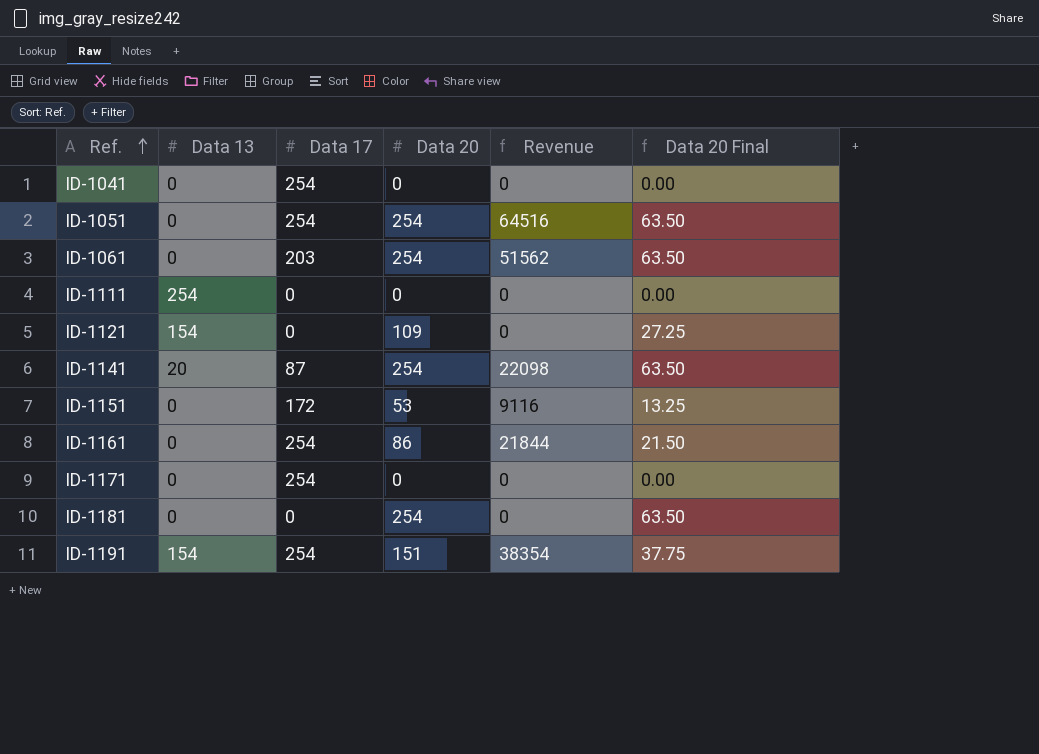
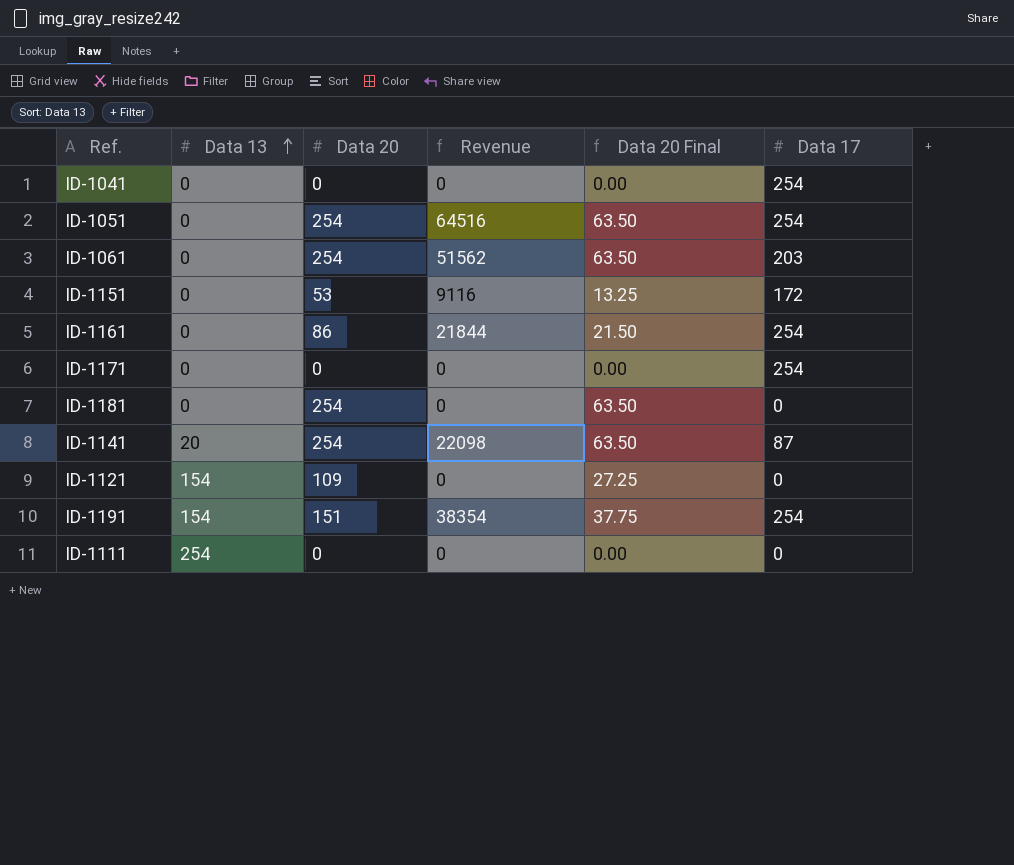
row order: Ref. ascending -> Data 13 ascending
column Data 17 | position: 3 -> 6

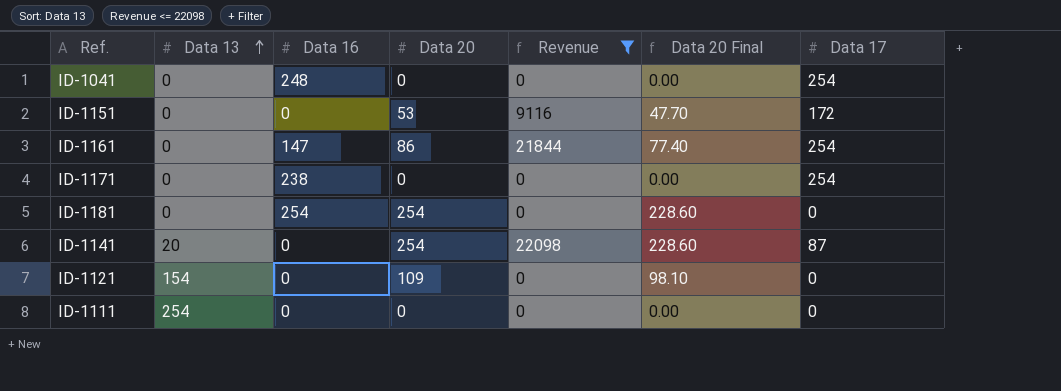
filter: none -> Revenue <= 22098
column Data 16 | position: none -> 3
column Data 20 Final | formula: [Data 20] * 0.25 -> [Data 20] * 0.9

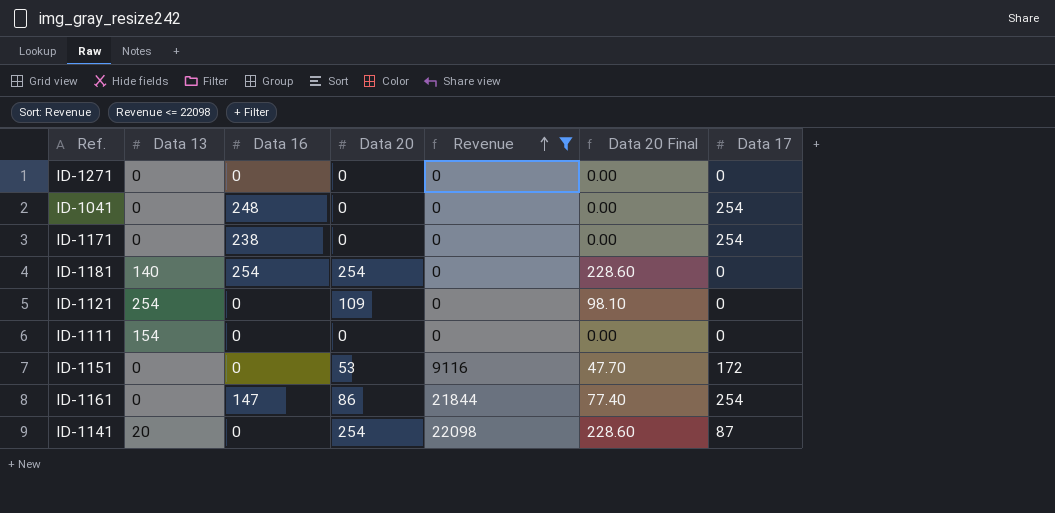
row order: Data 13 ascending -> Revenue ascending
row ID-1271: none -> 0 | 0 | 0 | 0 | 0.00 | 0
ID-1181 | Data 13: 0 -> 140
ID-1121 | Data 13: 154 -> 254
ID-1111 | Data 13: 254 -> 154

